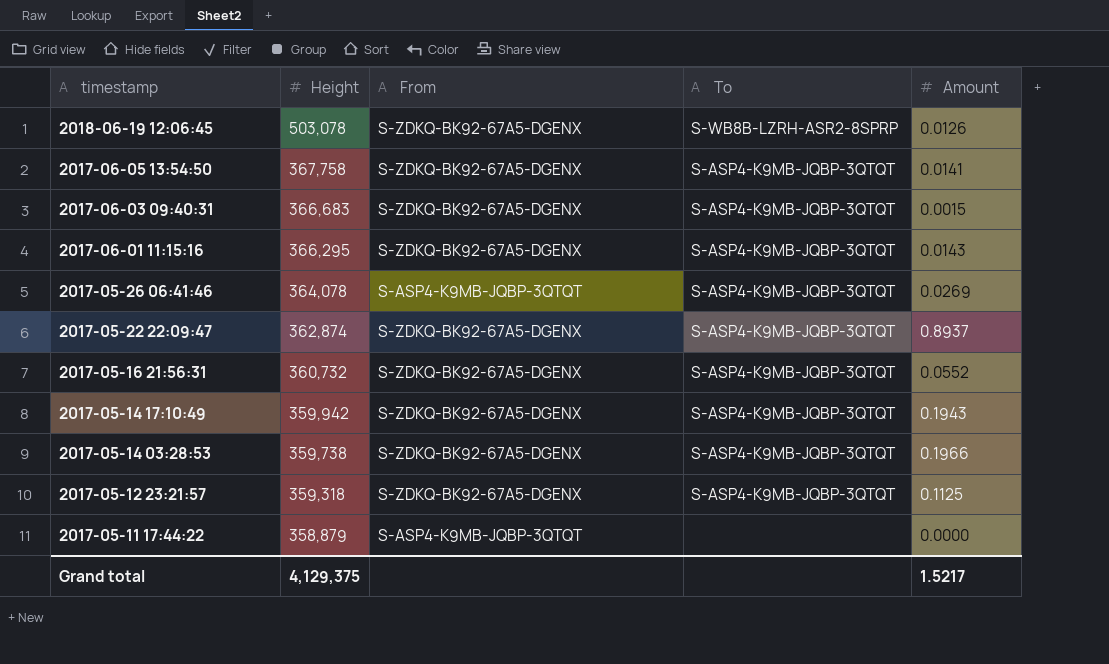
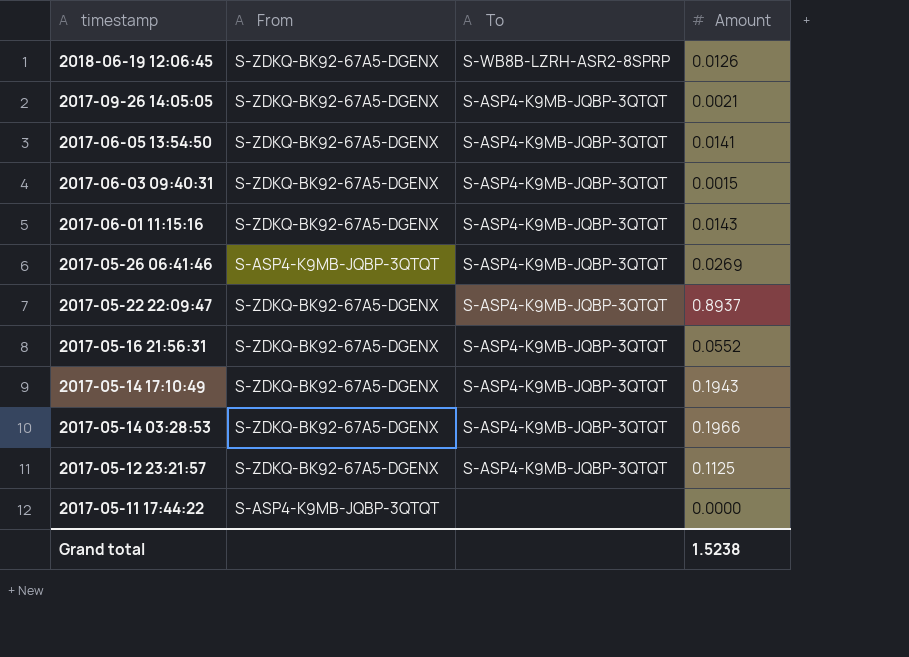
column Height | position: 2 -> none
row 2017-09-26 14:05:05: none -> S-ZDKQ-BK92-67A5-DGENX | S-ASP4-K9MB-JQBP-3QTQT | 0.0021
Grand total | Amount: 1.5217 -> 1.5238

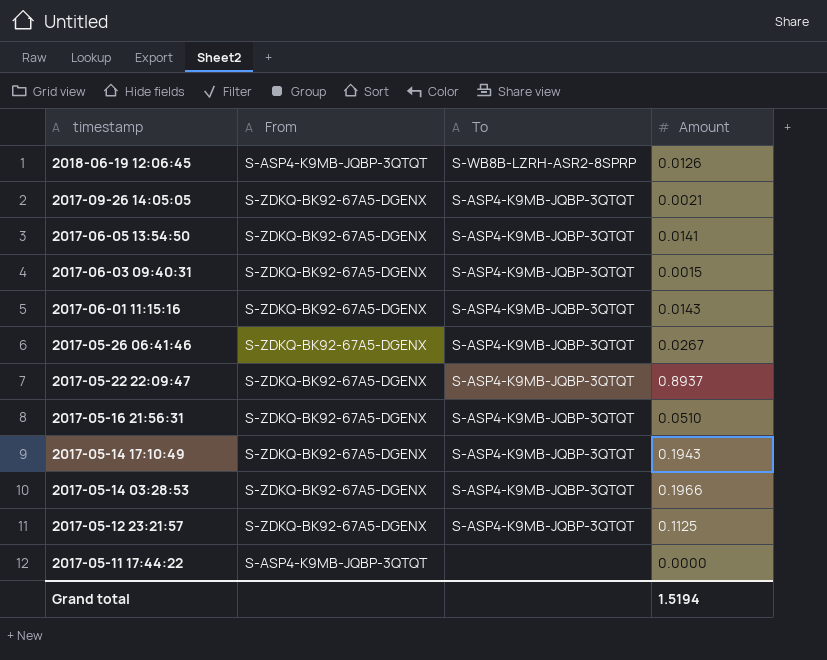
2018-06-19 12:06:45 | From: S-ZDKQ-BK92-67A5-DGENX -> S-ASP4-K9MB-JQBP-3QTQT
2017-05-26 06:41:46 | From: S-ASP4-K9MB-JQBP-3QTQT -> S-ZDKQ-BK92-67A5-DGENX
2017-05-26 06:41:46 | Amount: 0.0269 -> 0.0267
2017-05-16 21:56:31 | Amount: 0.0552 -> 0.0510
Grand total | Amount: 1.5238 -> 1.5194

